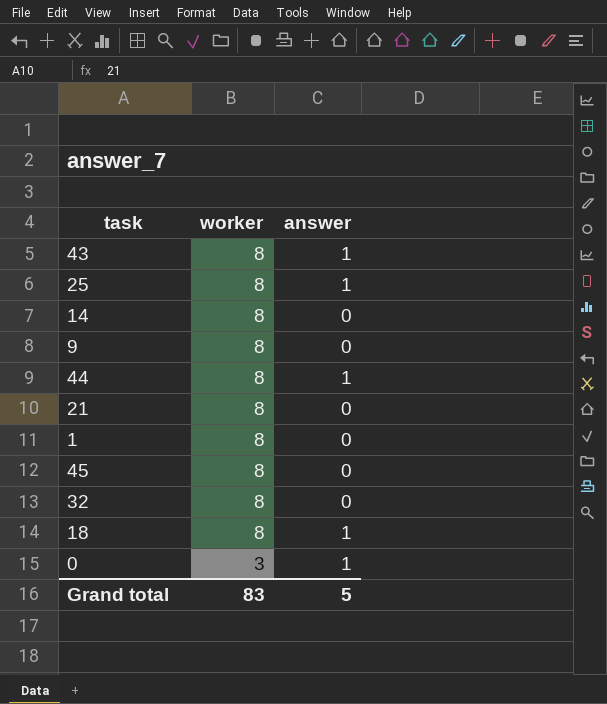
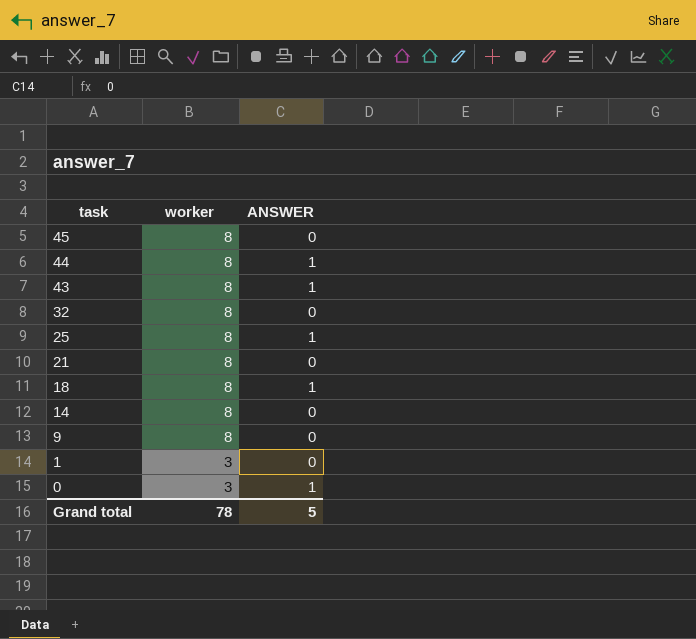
row order: worker descending -> task descending
column name: answer -> ANSWER
1 | worker: 8 -> 3
Grand total | worker: 83 -> 78

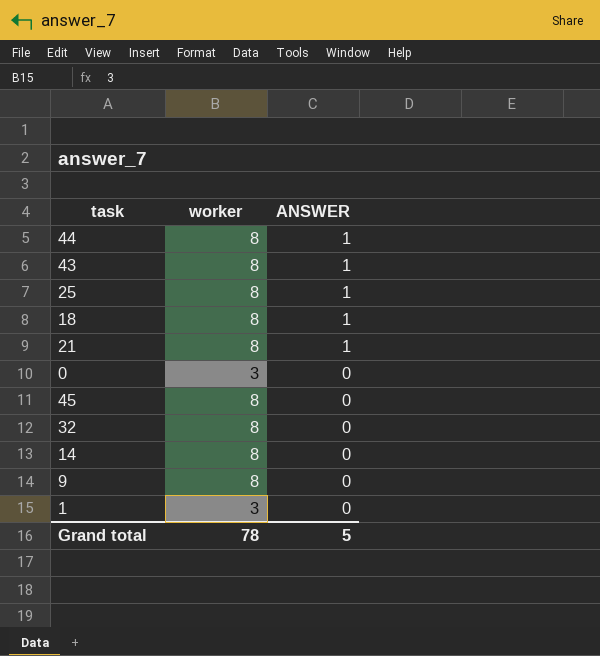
row order: task descending -> ANSWER descending
21 | ANSWER: 0 -> 1
0 | ANSWER: 1 -> 0

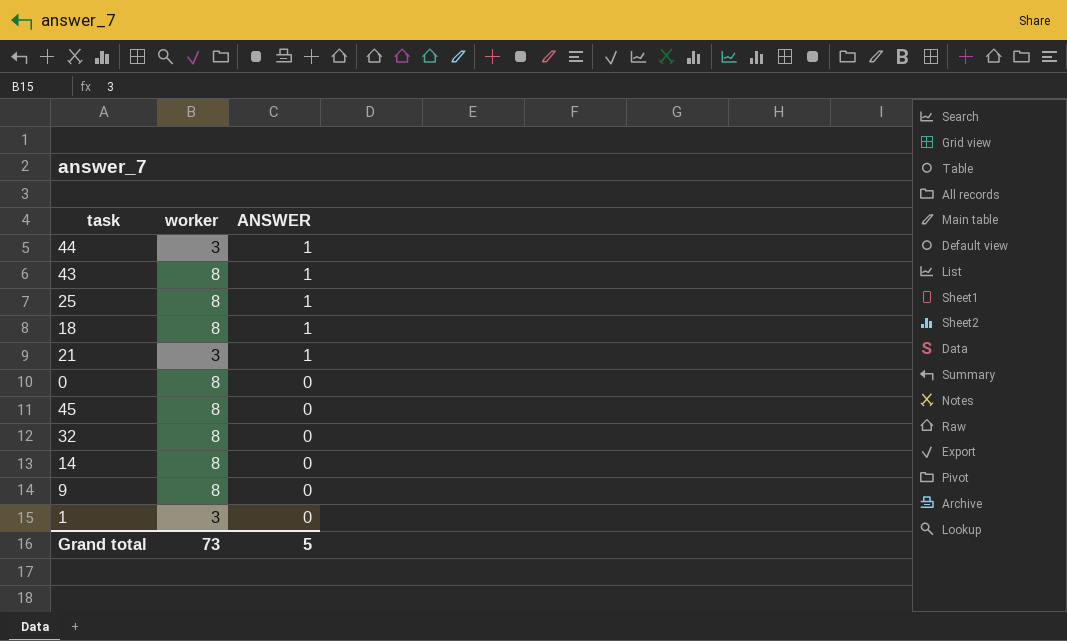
44 | worker: 8 -> 3
21 | worker: 8 -> 3
0 | worker: 3 -> 8
Grand total | worker: 78 -> 73

